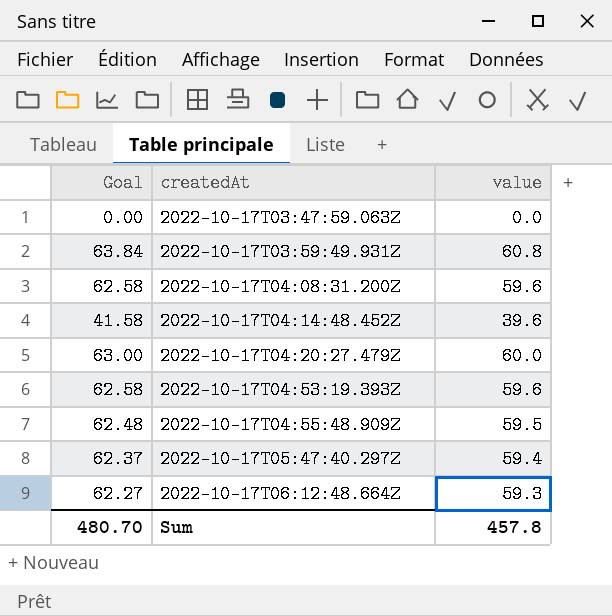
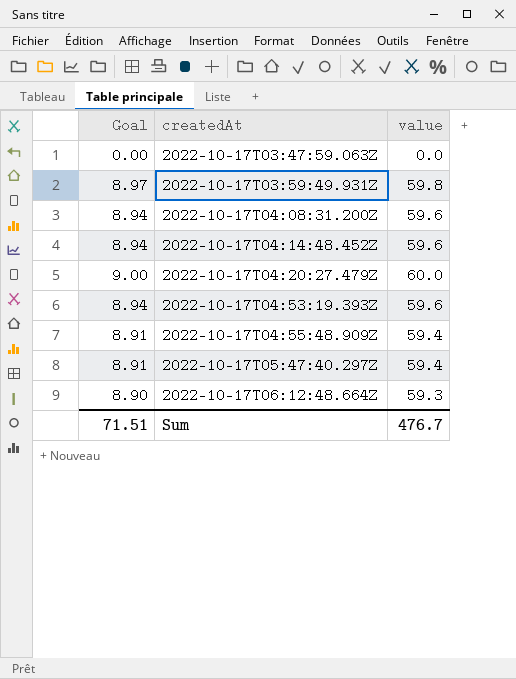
column Goal | formula: [value] * 1.05 -> [value] * 0.15
2022-10-17T03:59:49.931Z | value: 60.8 -> 59.8
2022-10-17T04:14:48.452Z | value: 39.6 -> 59.6
2022-10-17T04:55:48.909Z | value: 59.5 -> 59.4
Sum | Goal: 480.70 -> 71.51
Sum | value: 457.8 -> 476.7

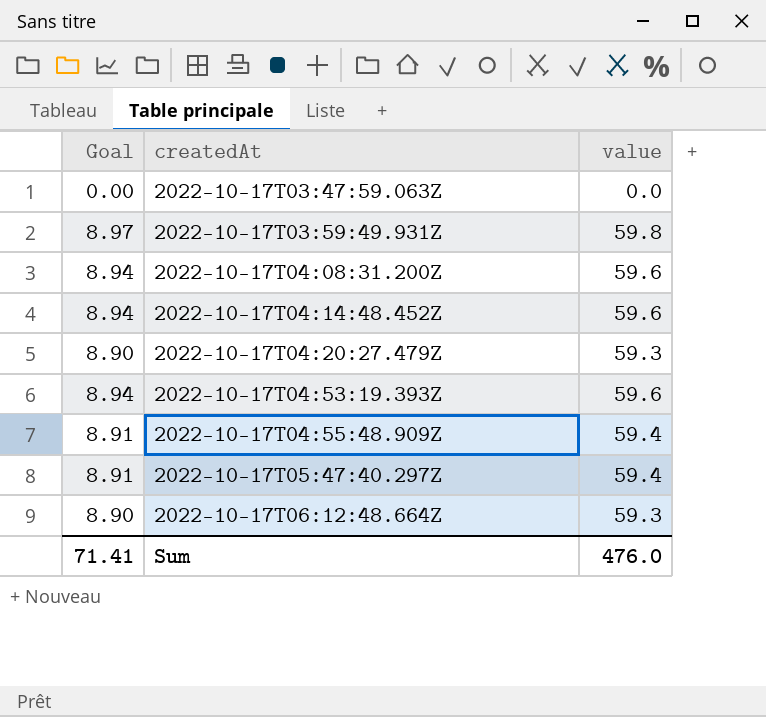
2022-10-17T04:20:27.479Z | Goal: 9.00 -> 8.90
2022-10-17T04:20:27.479Z | value: 60.0 -> 59.3
Sum | Goal: 71.51 -> 71.41
Sum | value: 476.7 -> 476.0

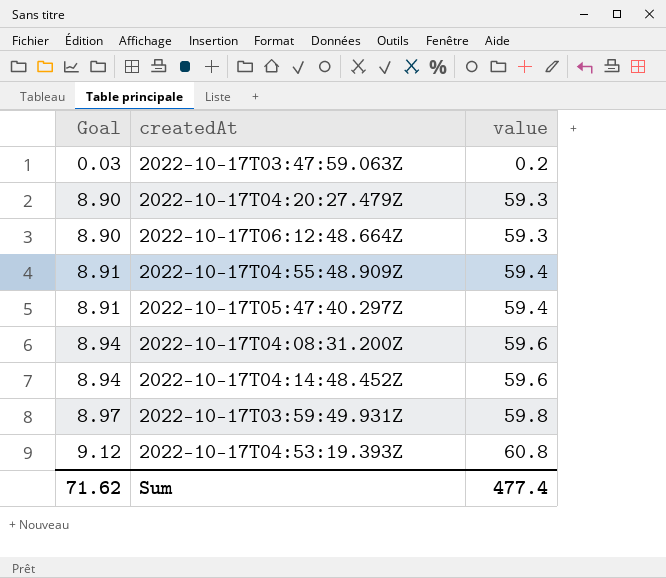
row order: createdAt ascending -> Goal ascending
2022-10-17T03:47:59.063Z | Goal: 0.00 -> 0.03
2022-10-17T03:47:59.063Z | value: 0.0 -> 0.2
2022-10-17T04:53:19.393Z | Goal: 8.94 -> 9.12
2022-10-17T04:53:19.393Z | value: 59.6 -> 60.8
Sum | Goal: 71.41 -> 71.62
Sum | value: 476.0 -> 477.4

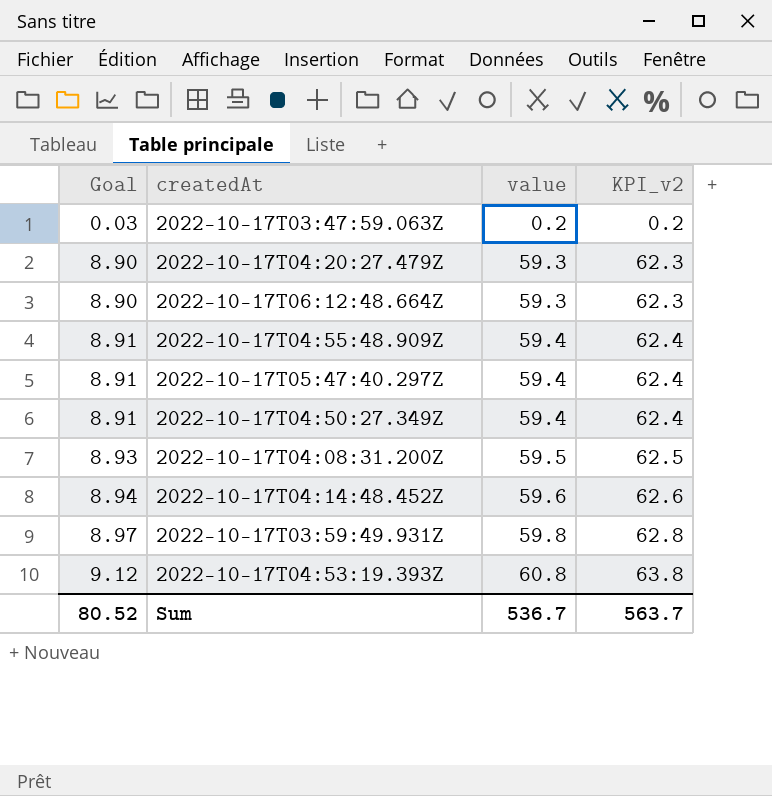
column KPI_v2 | formula: none -> [value] * 1.05
row 2022-10-17T04:50:27.349Z: none -> 8.91 | 59.4 | 62.4
2022-10-17T04:08:31.200Z | Goal: 8.94 -> 8.93
2022-10-17T04:08:31.200Z | value: 59.6 -> 59.5
Sum | Goal: 71.62 -> 80.52
Sum | value: 477.4 -> 536.7

